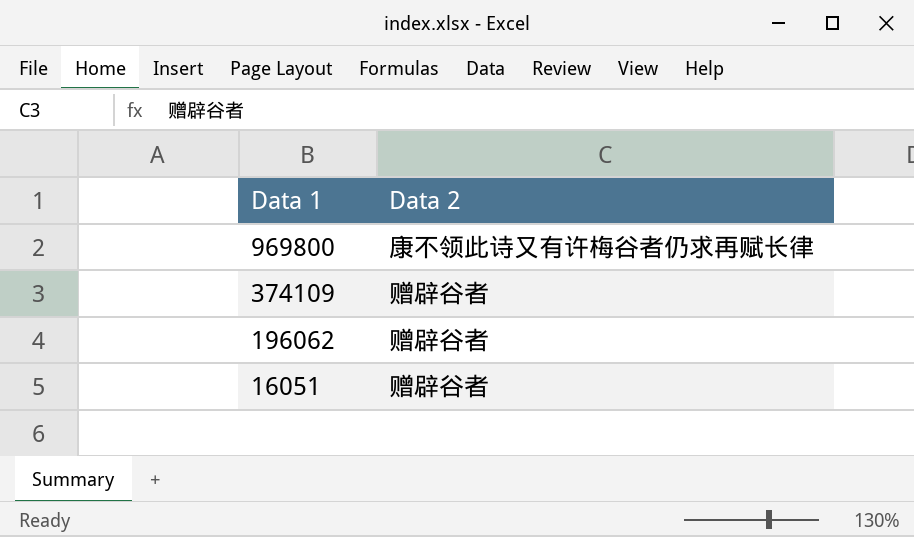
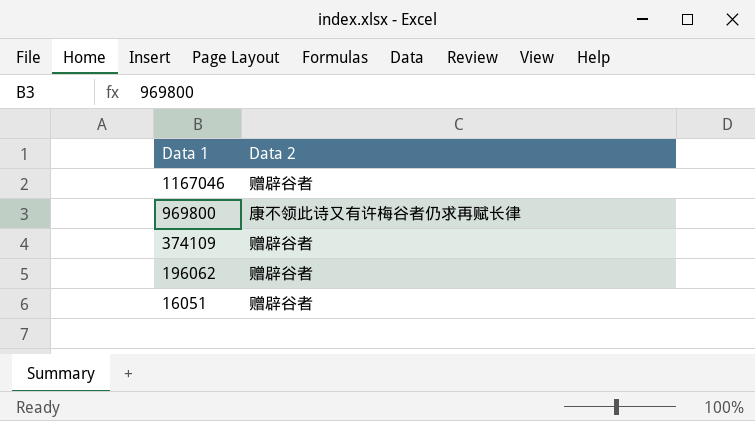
row 1167046: none -> 赠辟谷者

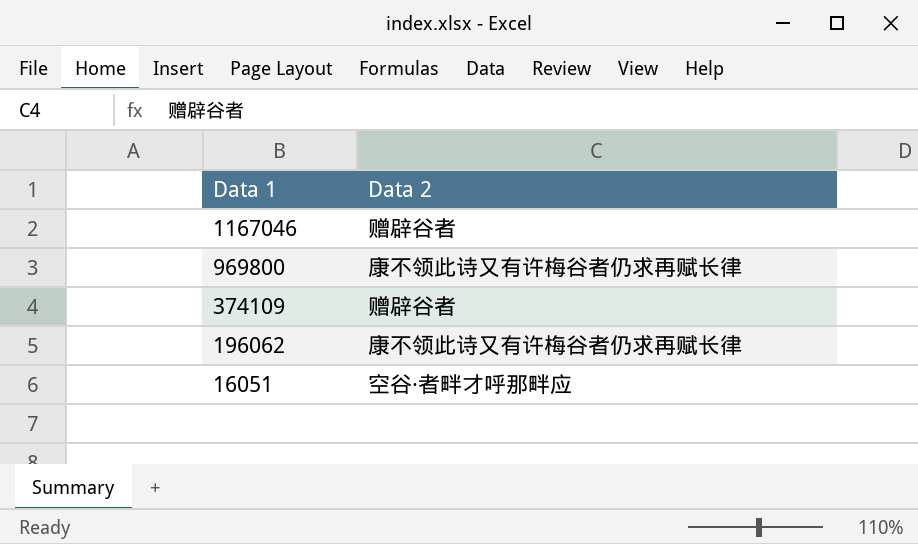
196062 | Data 2: 赠辟谷者 -> 康不领此诗又有许梅谷者仍求再赋长律
16051 | Data 2: 赠辟谷者 -> 空谷·者畔才呼那畔应

